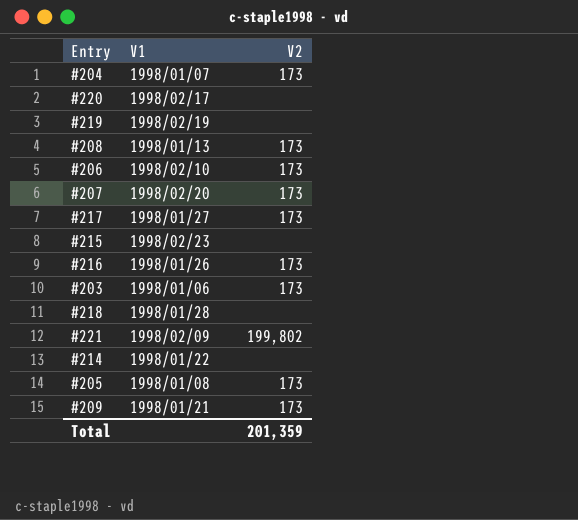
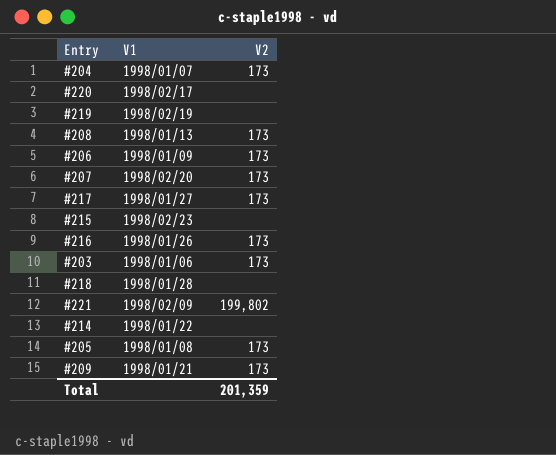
#206 | V1: 1998/02/10 -> 1998/01/09

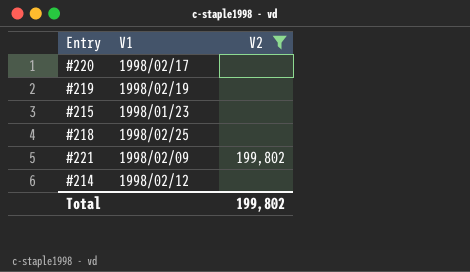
filter: none -> V2 != 173
#215 | V1: 1998/02/23 -> 1998/01/23
#218 | V1: 1998/01/28 -> 1998/02/25
#214 | V1: 1998/01/22 -> 1998/02/12
Total | V2: 201,359 -> 199,802

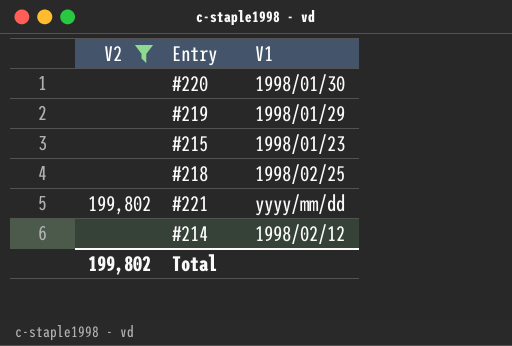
column V2 | position: 3 -> 1
#220 | V1: 1998/02/17 -> 1998/01/30
#219 | V1: 1998/02/19 -> 1998/01/29
#221 | V1: 1998/02/09 -> yyyy/mm/dd

